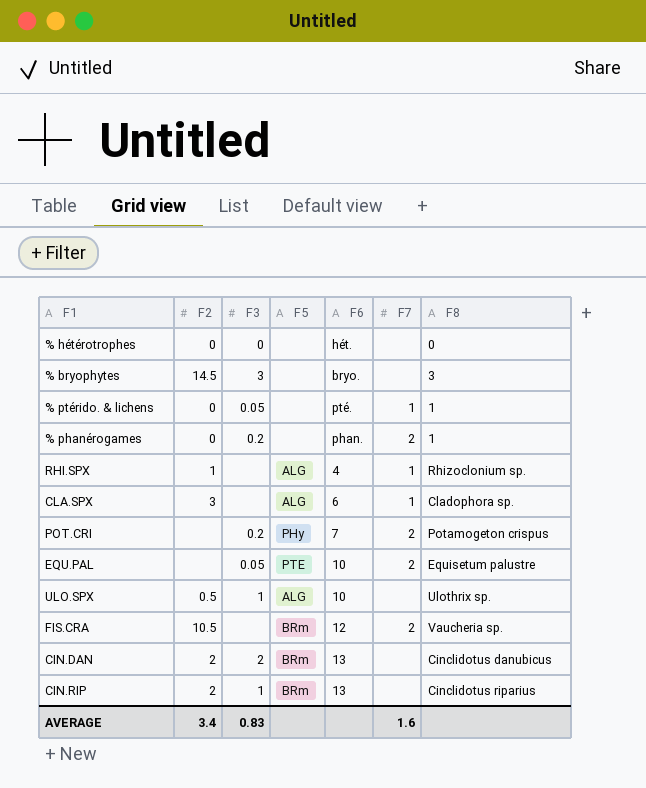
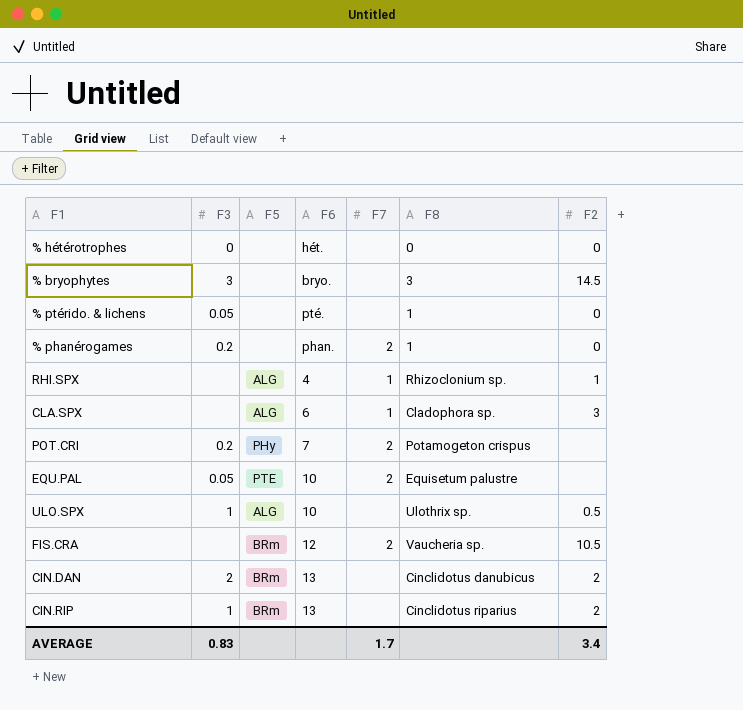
column F2 | position: 2 -> 7
% ptérido. & lichens | F7: 1 -> none
AVERAGE | F7: 1.6 -> 1.7

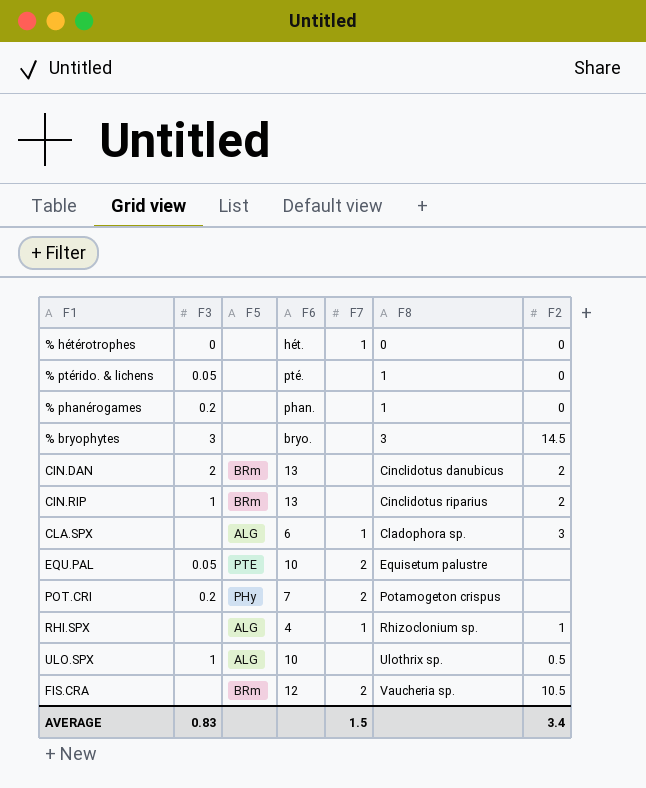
row order: none -> F8 ascending
% hétérotrophes | F7: none -> 1
% phanérogames | F7: 2 -> none
AVERAGE | F7: 1.7 -> 1.5

